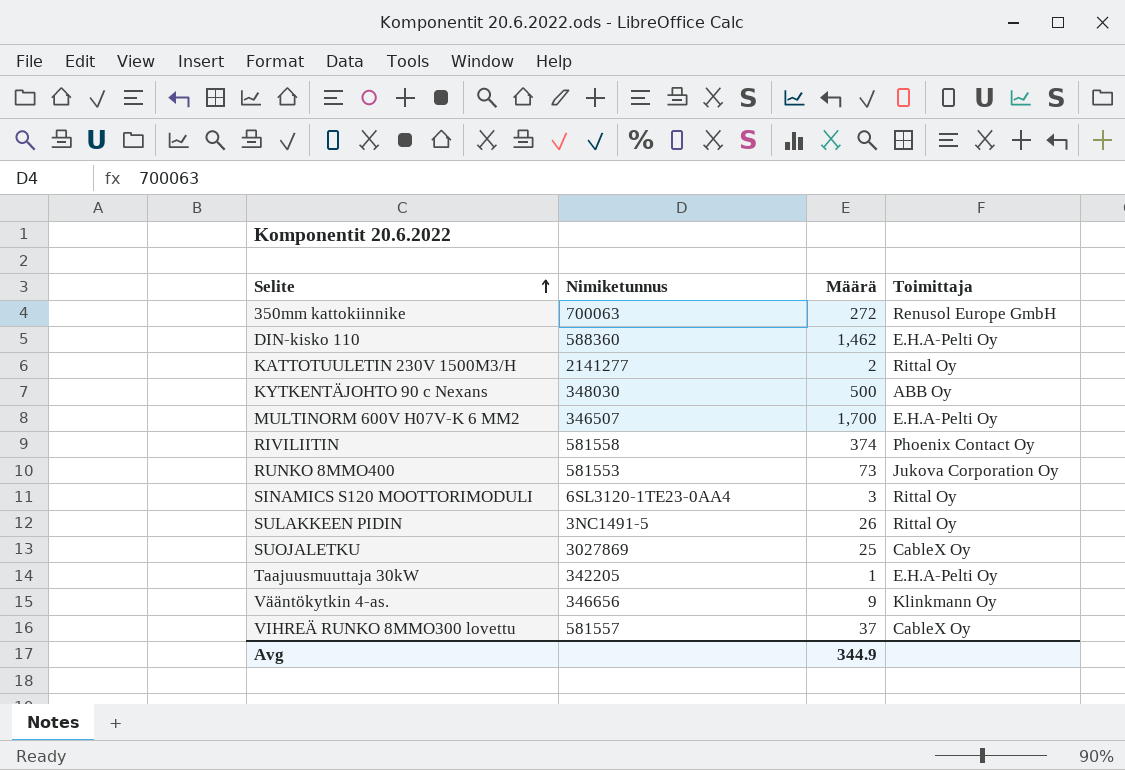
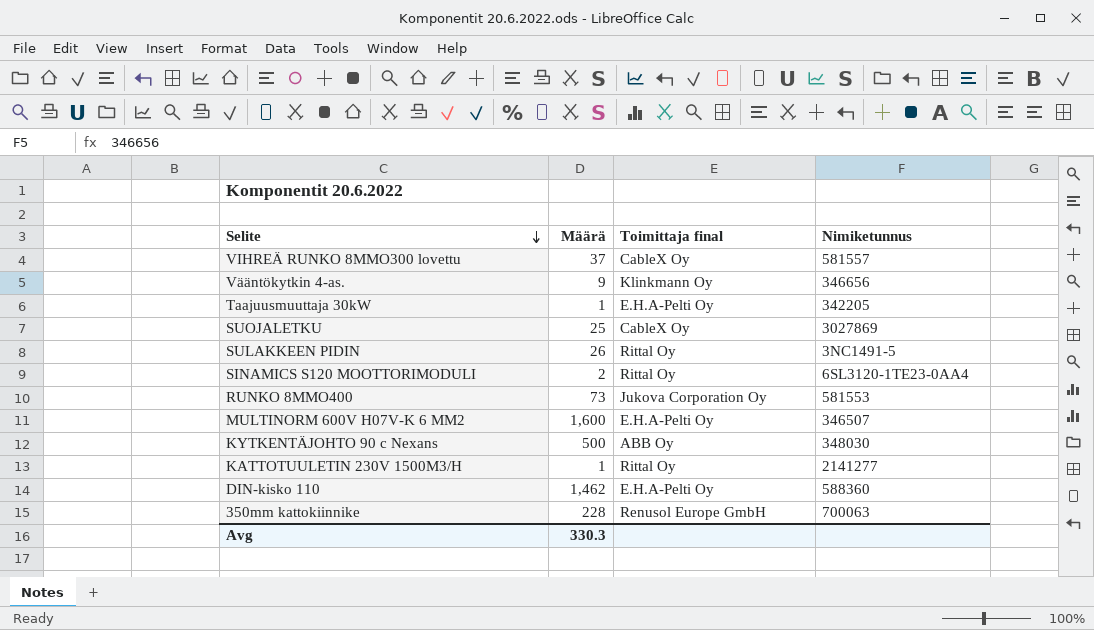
row order: Selite ascending -> Selite descending
column name: Toimittaja -> Toimittaja final
column Nimiketunnus | position: 2 -> 4
row RIVILIITIN: 581558 | 374 | Phoenix Contact Oy -> none
SINAMICS S120 MOOTTORIMODULI | Määrä: 3 -> 2
MULTINORM 600V H07V-K 6 MM2 | Määrä: 1,700 -> 1,600
KATTOTUULETIN 230V 1500M3/H | Määrä: 2 -> 1
350mm kattokiinnike | Määrä: 272 -> 228
Avg | Määrä: 344.9 -> 330.3

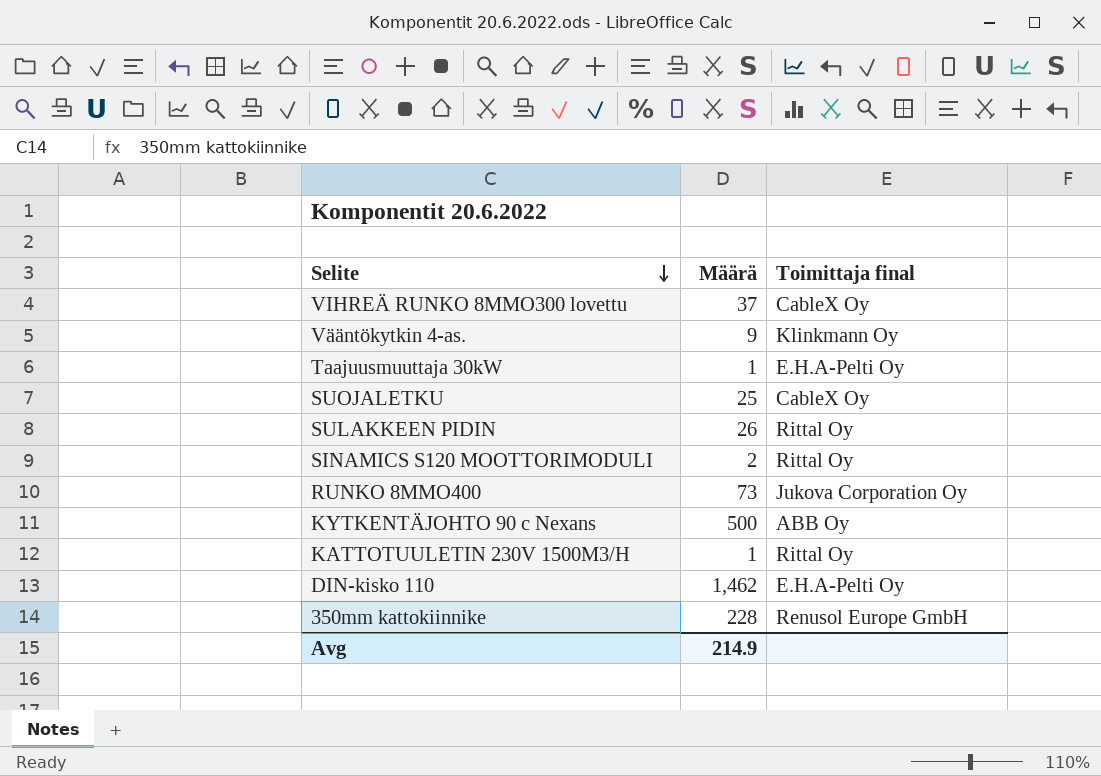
column Nimiketunnus | position: 4 -> none
row MULTINORM 600V H07V-K 6 MM2: 1,600 | E.H.A-Pelti Oy | 346507 -> none
Avg | Määrä: 330.3 -> 214.9

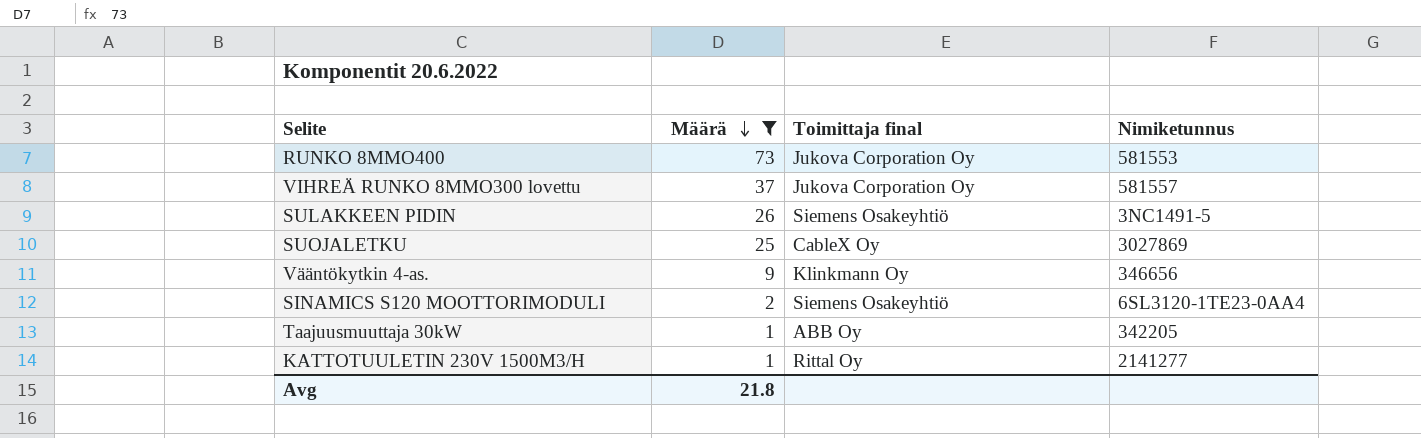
filter: none -> Määrä <= 73
row order: Selite descending -> Määrä descending
column Nimiketunnus | position: none -> 4
VIHREÄ RUNKO 8MMO300 lovettu | Toimittaja final: CableX Oy -> Jukova Corporation Oy
SULAKKEEN PIDIN | Toimittaja final: Rittal Oy -> Siemens Osakeyhtiö
SINAMICS S120 MOOTTORIMODULI | Toimittaja final: Rittal Oy -> Siemens Osakeyhtiö
Taajuusmuuttaja 30kW | Toimittaja final: E.H.A-Pelti Oy -> ABB Oy
Avg | Määrä: 214.9 -> 21.8

